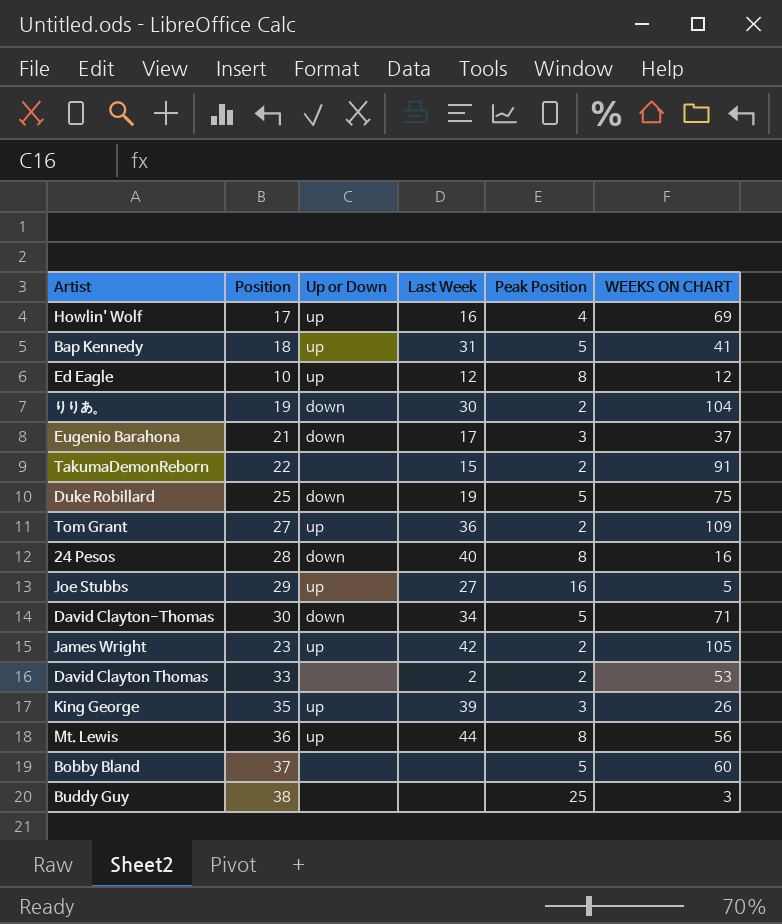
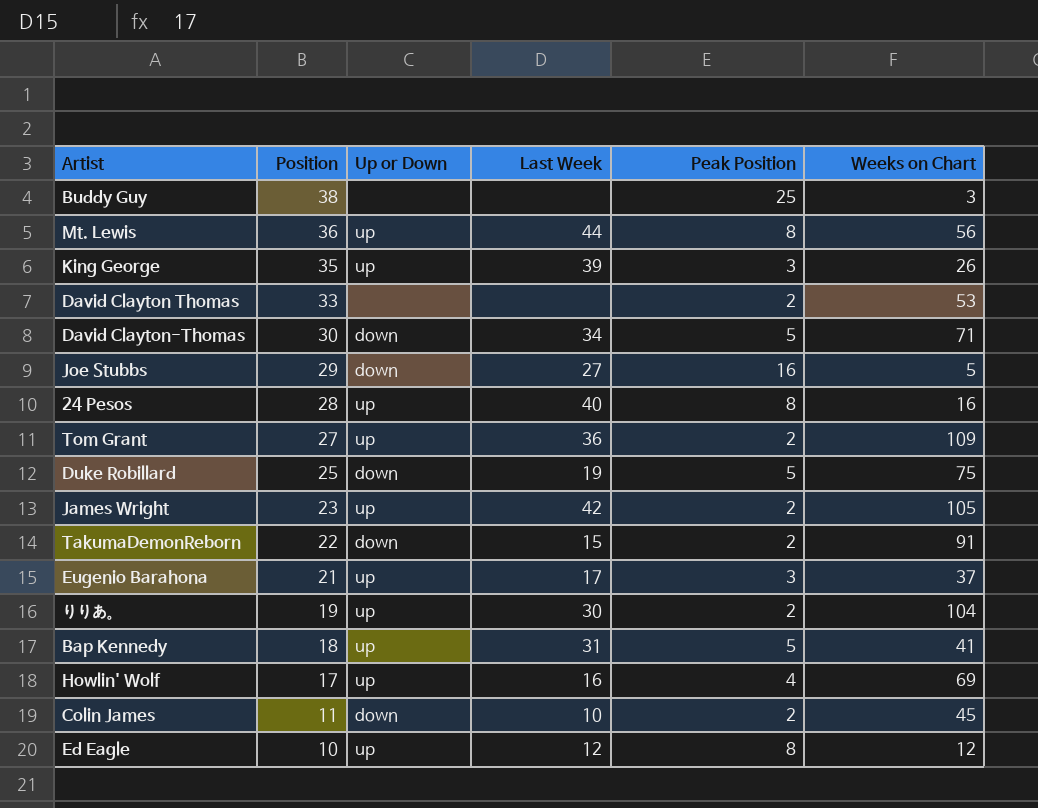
row order: none -> Position descending
column name: WEEKS ON CHART -> Weeks on Chart
row Bobby Bland: 37 | none | none | 5 | 60 -> none
David Clayton Thomas | Last Week: 2 -> none
Joe Stubbs | Up or Down: up -> down
24 Pesos | Up or Down: down -> up
TakumaDemonReborn | Up or Down: none -> down
Eugenio Barahona | Up or Down: down -> up
りりあ。 | Up or Down: down -> up
row Colin James: none -> 11 | down | 10 | 2 | 45

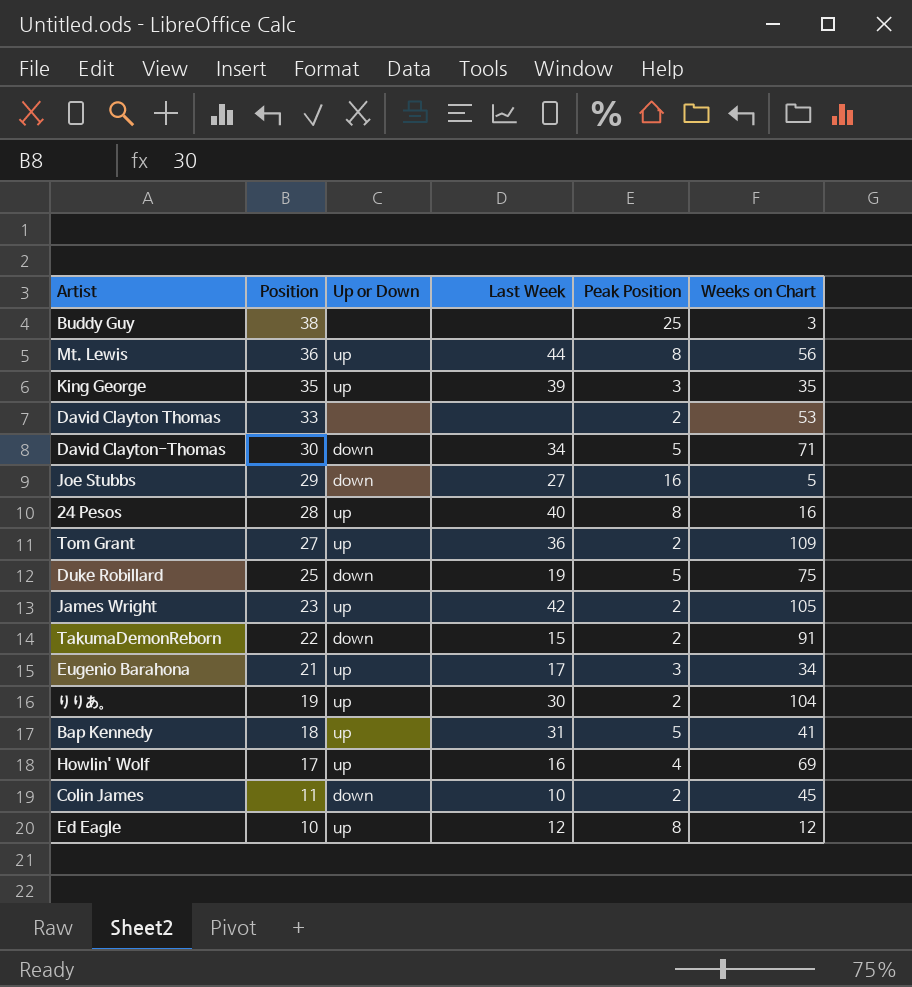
King George | Weeks on Chart: 26 -> 35
Eugenio Barahona | Weeks on Chart: 37 -> 34

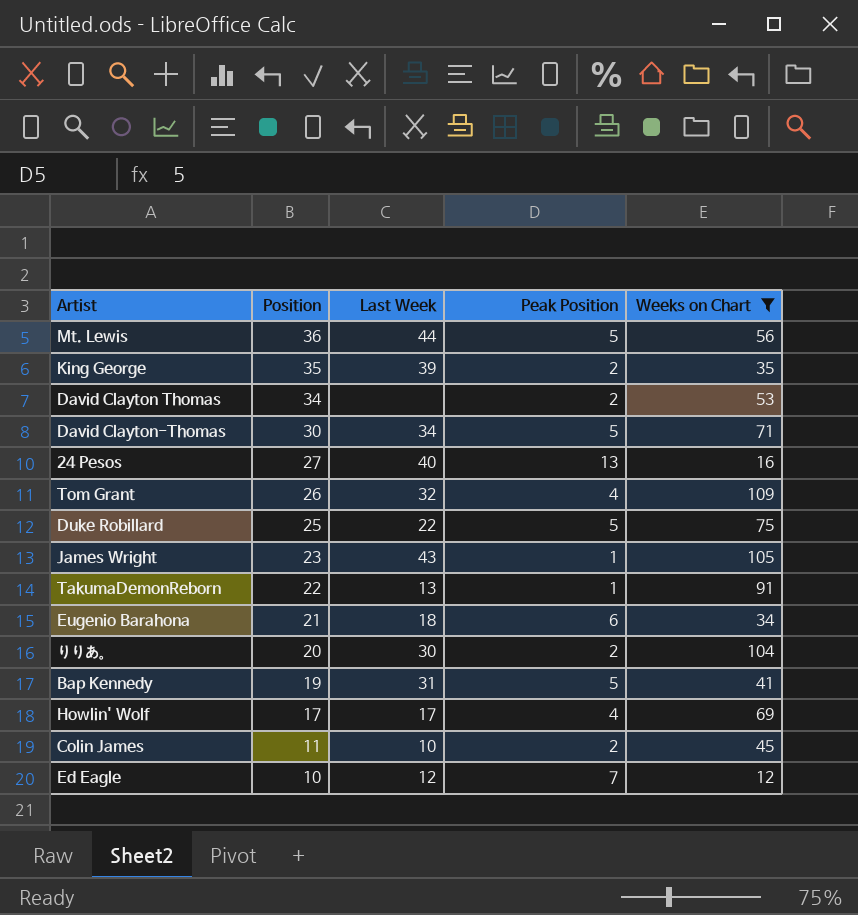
filter: none -> Weeks on Chart >= 12
column Up or Down | position: 3 -> none
Mt. Lewis | Peak Position: 8 -> 5
King George | Peak Position: 3 -> 2
David Clayton Thomas | Position: 33 -> 34
24 Pesos | Position: 28 -> 27
24 Pesos | Peak Position: 8 -> 13
Tom Grant | Position: 27 -> 26
Tom Grant | Last Week: 36 -> 32
Tom Grant | Peak Position: 2 -> 4
Duke Robillard | Last Week: 19 -> 22
James Wright | Last Week: 42 -> 43
James Wright | Peak Position: 2 -> 1
TakumaDemonReborn | Last Week: 15 -> 13
TakumaDemonReborn | Peak Position: 2 -> 1
Eugenio Barahona | Last Week: 17 -> 18
Eugenio Barahona | Peak Position: 3 -> 6
りりあ。 | Position: 19 -> 20
Bap Kennedy | Position: 18 -> 19
Howlin' Wolf | Last Week: 16 -> 17
Ed Eagle | Peak Position: 8 -> 7

